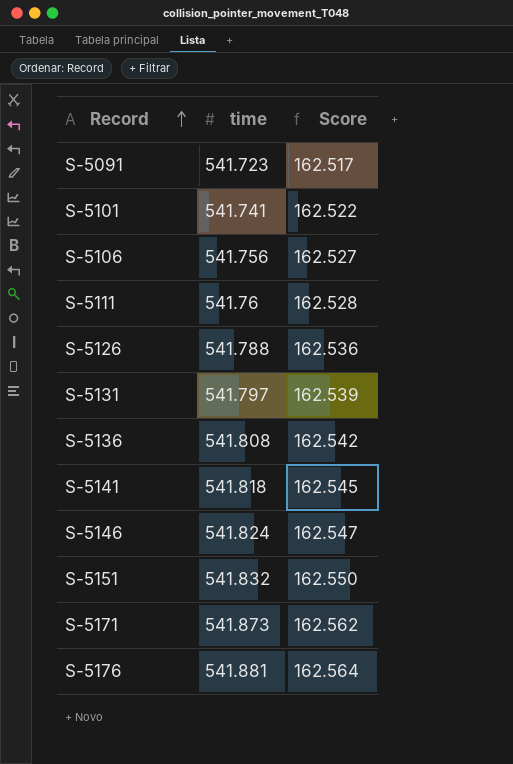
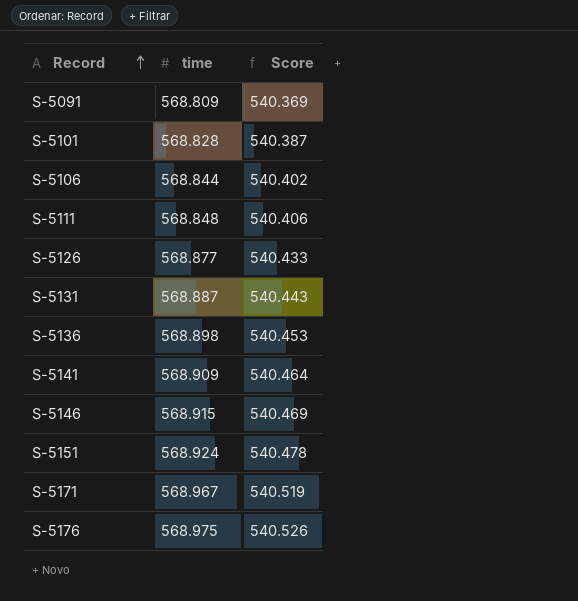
column Score | formula: [time] * 0.3 -> [time] * 0.95
S-5091 | time: 541.723 -> 568.809
S-5101 | time: 541.741 -> 568.828
S-5106 | time: 541.756 -> 568.844
S-5111 | time: 541.76 -> 568.848
S-5126 | time: 541.788 -> 568.877
S-5131 | time: 541.797 -> 568.887
S-5136 | time: 541.808 -> 568.898
S-5141 | time: 541.818 -> 568.909
S-5146 | time: 541.824 -> 568.915
S-5151 | time: 541.832 -> 568.924
S-5171 | time: 541.873 -> 568.967
S-5176 | time: 541.881 -> 568.975

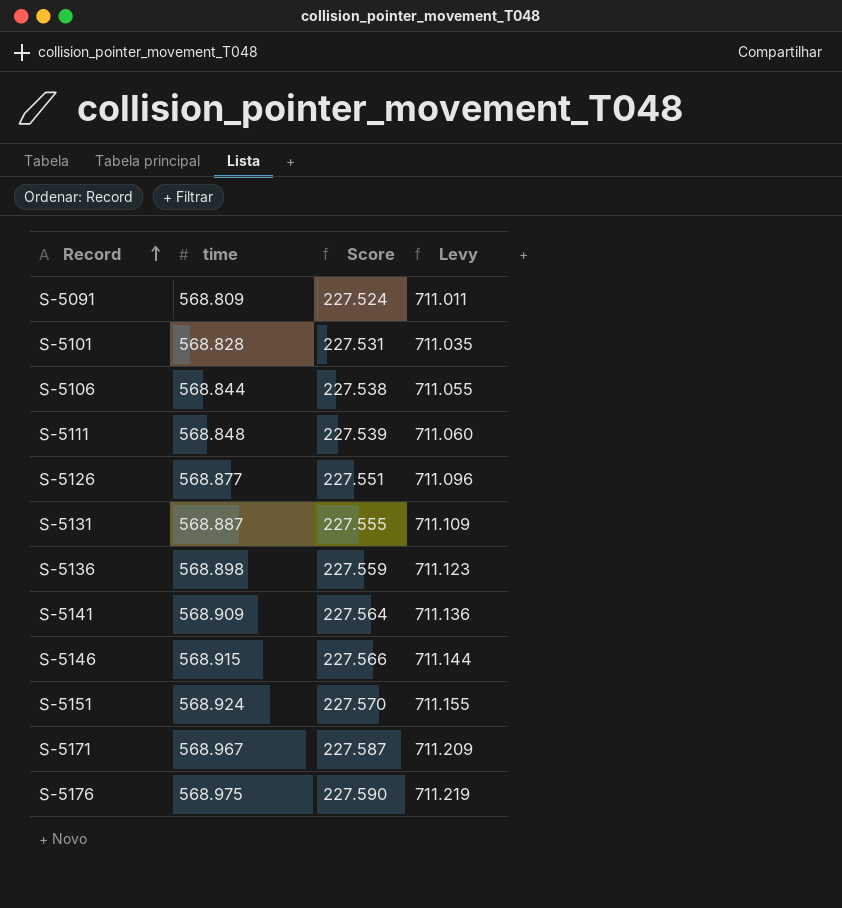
column Score | formula: [time] * 0.95 -> [time] * 0.4
column Levy | formula: none -> [time] * 1.25

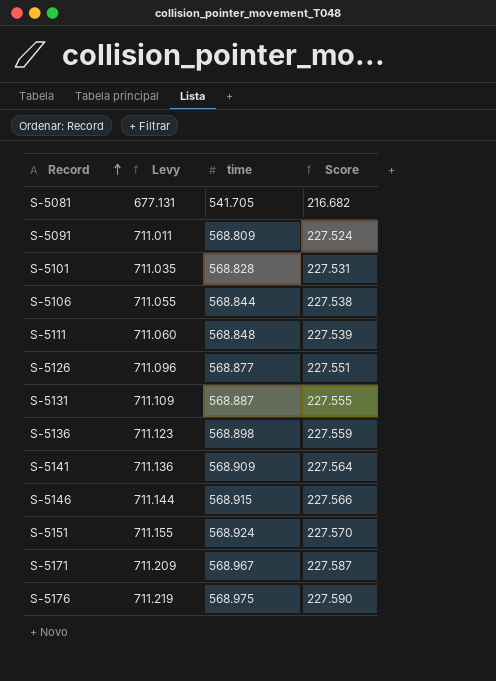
column Levy | position: 4 -> 2
row S-5081: none -> 677.131 | 541.705 | 216.682

